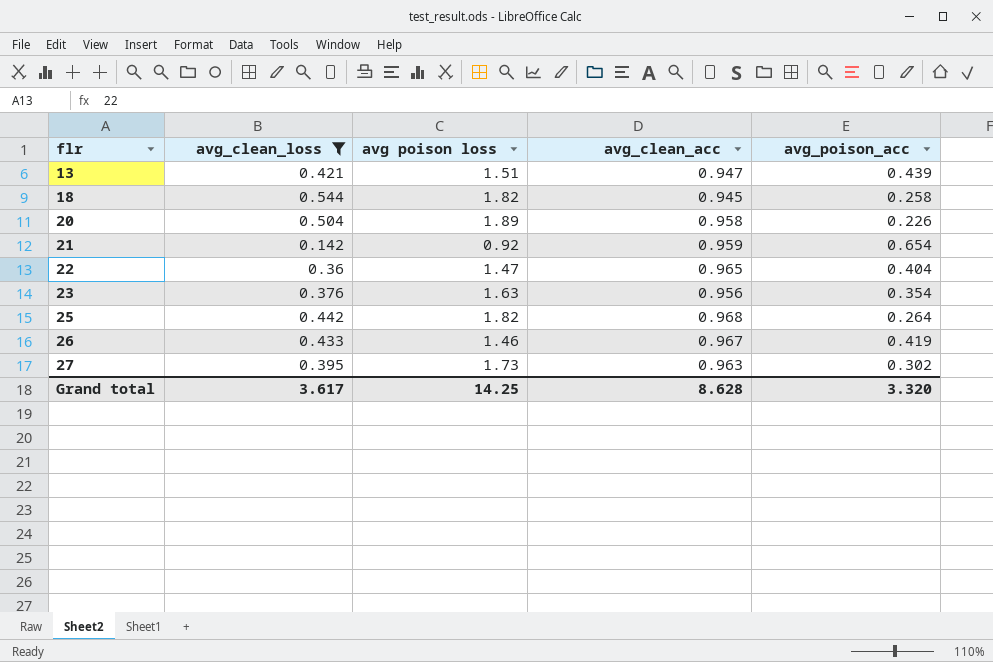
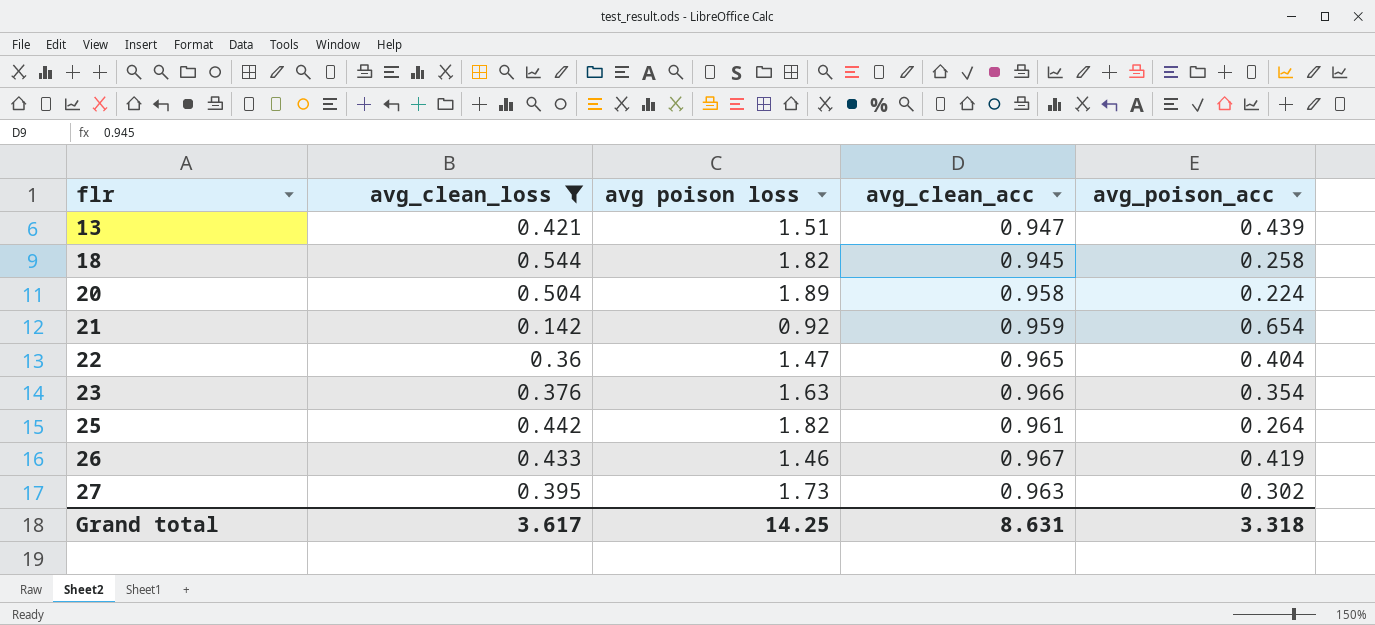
20 | avg_poison_acc: 0.226 -> 0.224
23 | avg_clean_acc: 0.956 -> 0.966
25 | avg_clean_acc: 0.968 -> 0.961
Grand total | avg_clean_acc: 8.628 -> 8.631
Grand total | avg_poison_acc: 3.320 -> 3.318

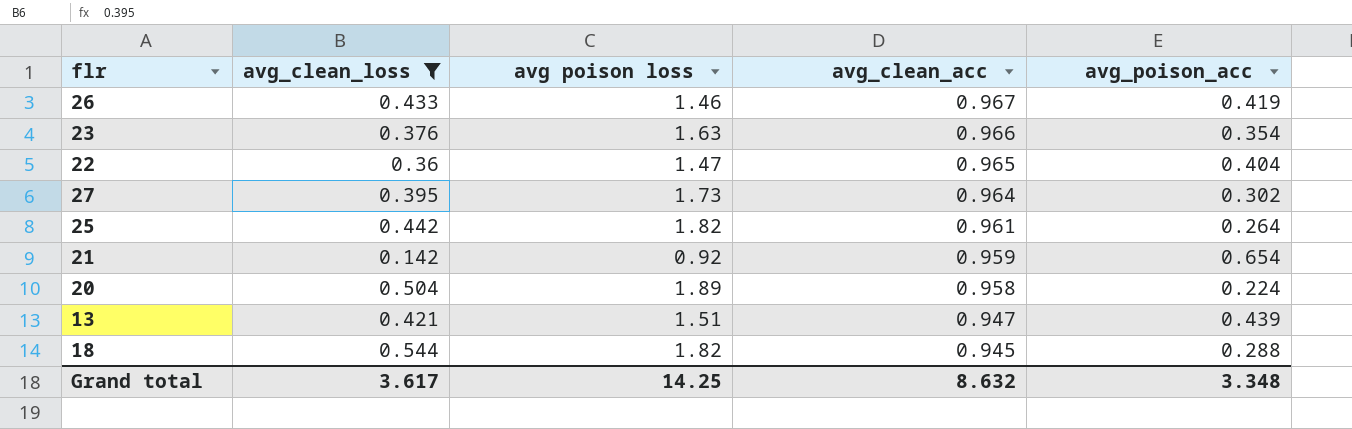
row order: flr ascending -> avg_clean_acc descending
27 | avg_clean_acc: 0.963 -> 0.964
18 | avg_poison_acc: 0.258 -> 0.288
Grand total | avg_clean_acc: 8.631 -> 8.632
Grand total | avg_poison_acc: 3.318 -> 3.348

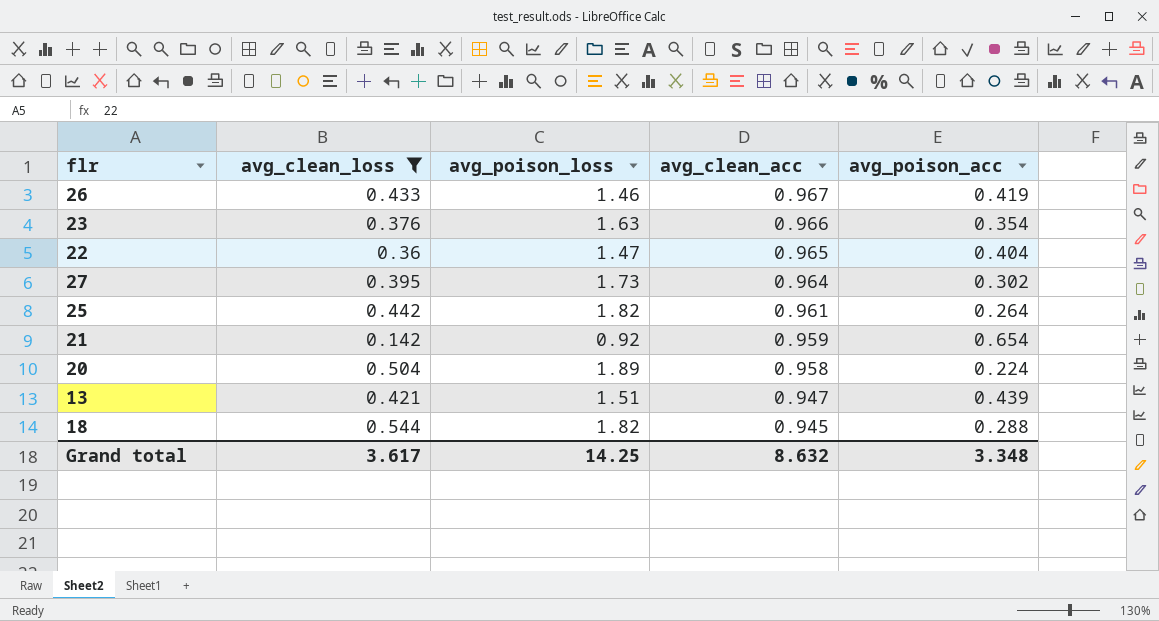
column name: avg poison loss -> avg_poison_loss

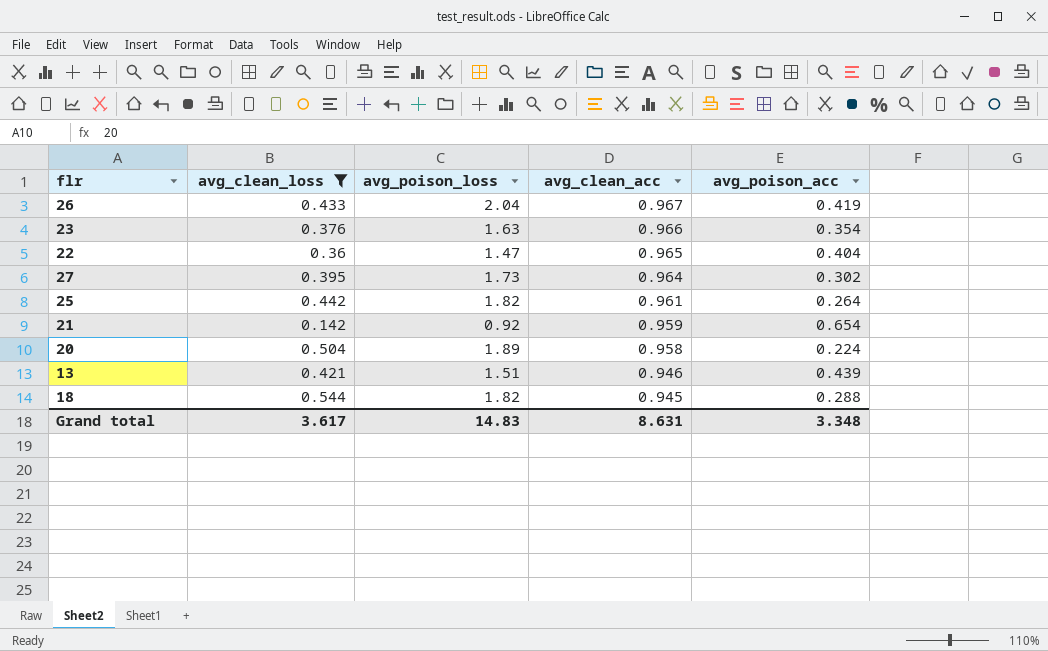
26 | avg_poison_loss: 1.46 -> 2.04
13 | avg_clean_acc: 0.947 -> 0.946
Grand total | avg_poison_loss: 14.25 -> 14.83
Grand total | avg_clean_acc: 8.632 -> 8.631

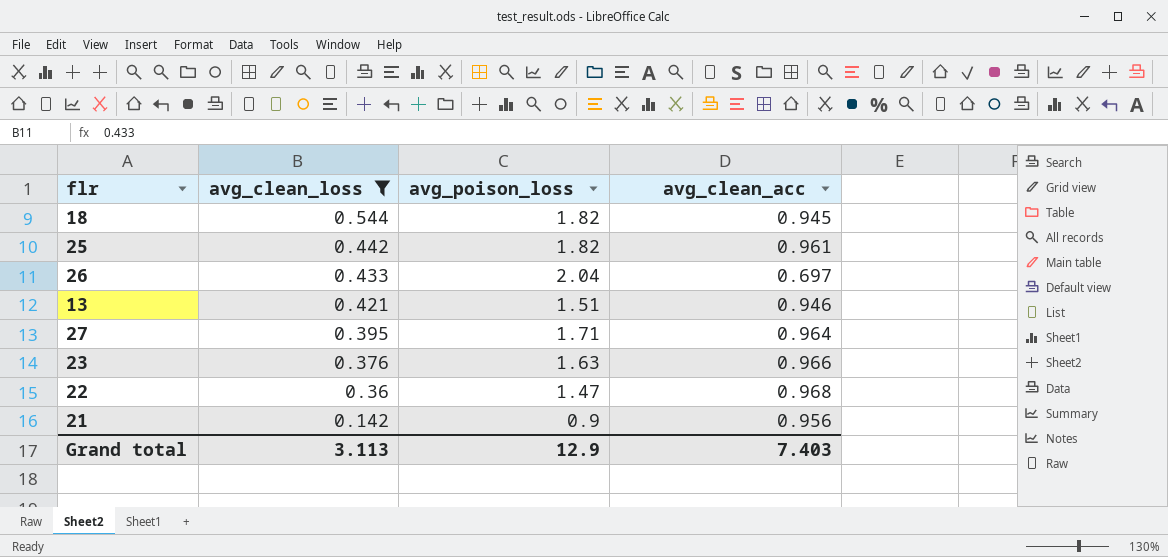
row order: avg_clean_acc descending -> avg_clean_loss descending
column avg_poison_acc | position: 5 -> none
row 20: 0.504 | 1.89 | 0.958 | 0.224 -> none
26 | avg_clean_acc: 0.967 -> 0.697
27 | avg_poison_loss: 1.73 -> 1.71
22 | avg_clean_acc: 0.965 -> 0.968
21 | avg_poison_loss: 0.92 -> 0.9
21 | avg_clean_acc: 0.959 -> 0.956
Grand total | avg_clean_loss: 3.617 -> 3.113
Grand total | avg_poison_loss: 14.83 -> 12.9
Grand total | avg_clean_acc: 8.631 -> 7.403

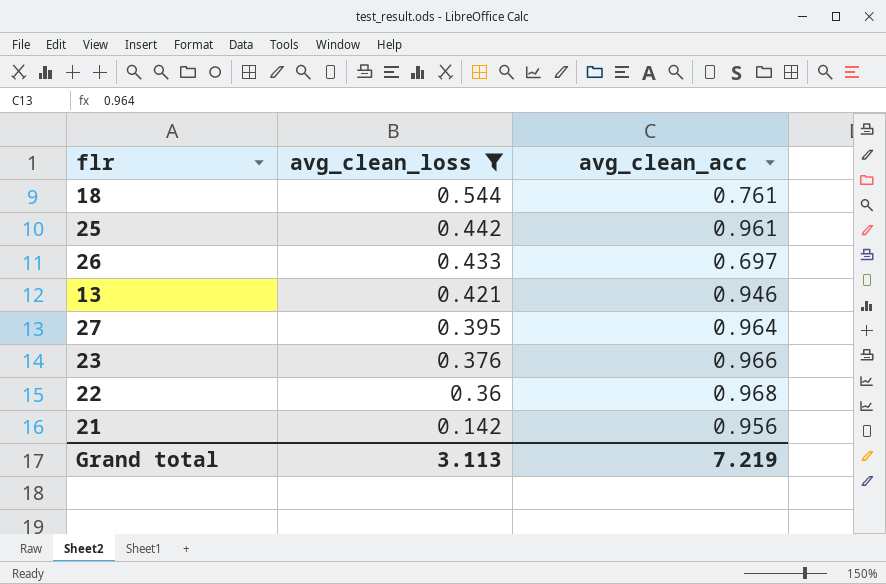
column avg_poison_loss | position: 3 -> none
18 | avg_clean_acc: 0.945 -> 0.761
Grand total | avg_clean_acc: 7.403 -> 7.219

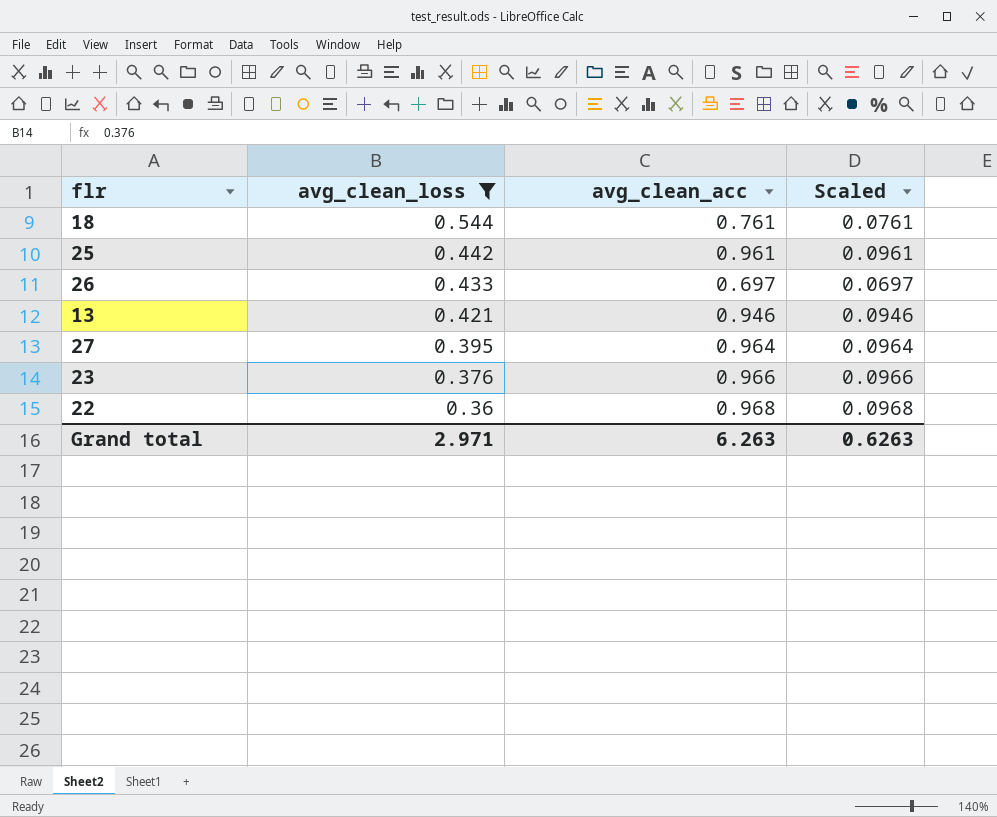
column Scaled | formula: none -> [avg_clean_acc] * 0.1
row 21: 0.142 | 0.956 -> none
Grand total | avg_clean_loss: 3.113 -> 2.971
Grand total | avg_clean_acc: 7.219 -> 6.263

